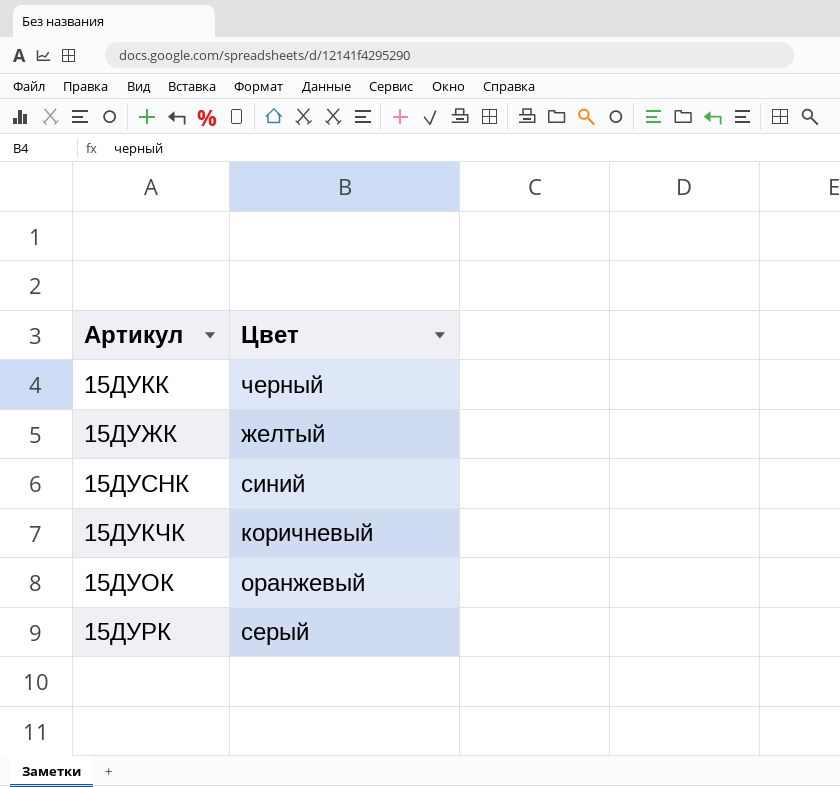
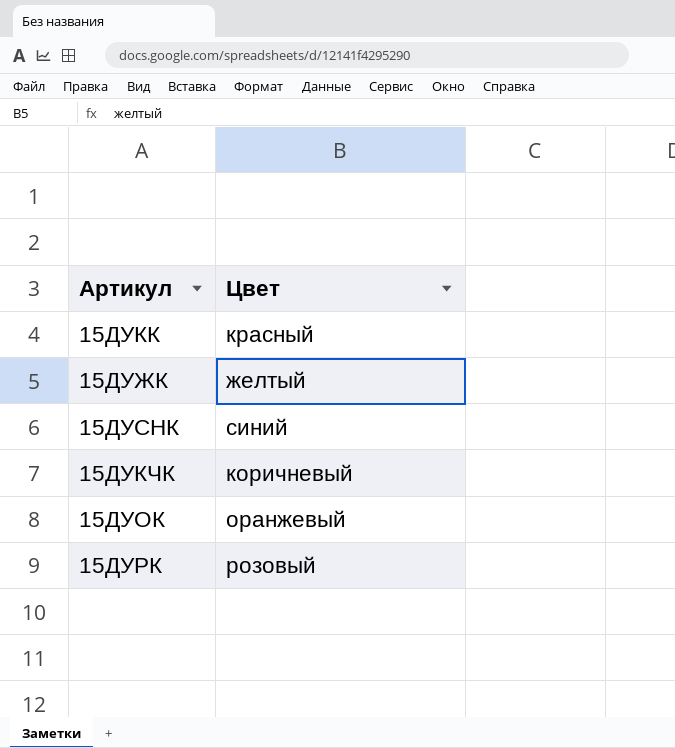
15ДУКК | Цвет: черный -> красный
15ДУРК | Цвет: серый -> розовый

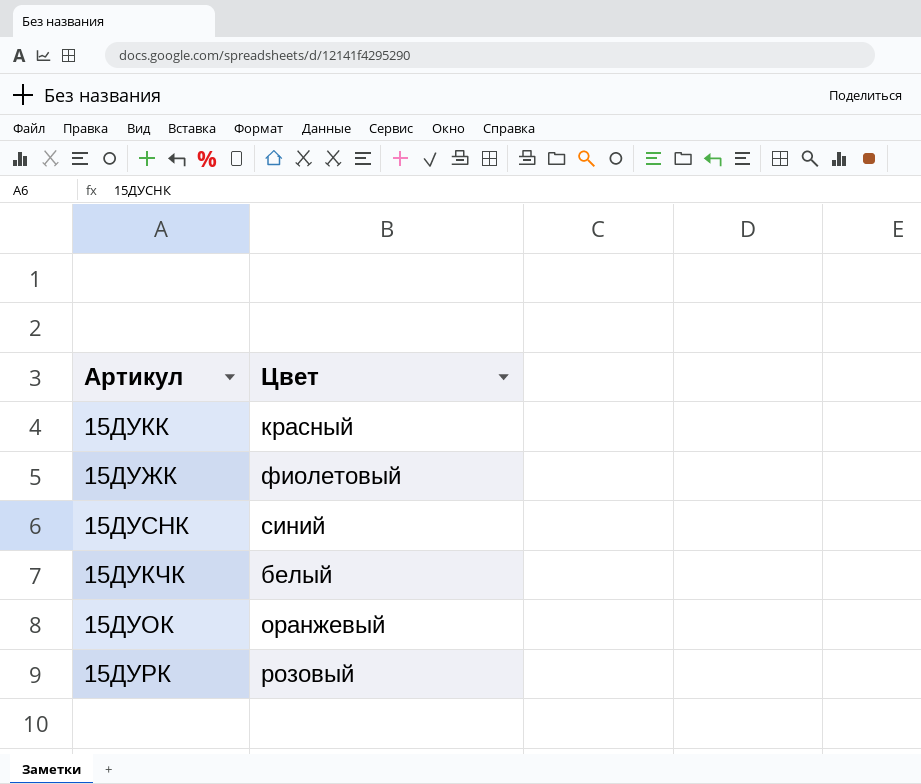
15ДУЖК | Цвет: желтый -> фиолетовый
15ДУКЧК | Цвет: коричневый -> белый

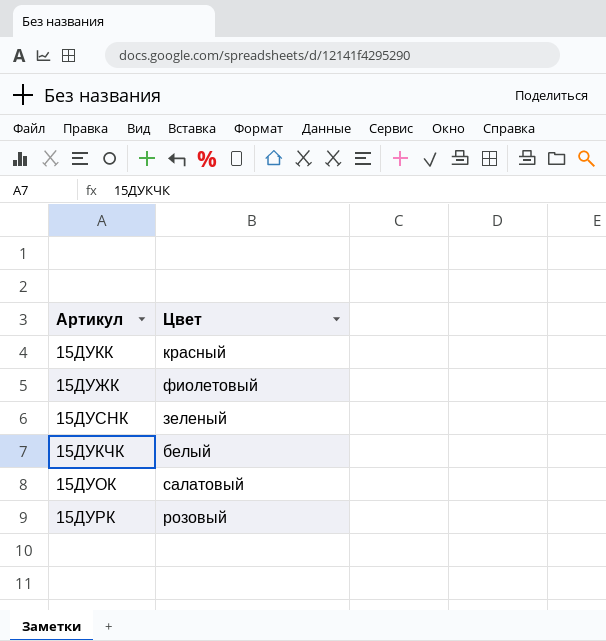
15ДУСНК | Цвет: синий -> зеленый
15ДУОК | Цвет: оранжевый -> салатовый

